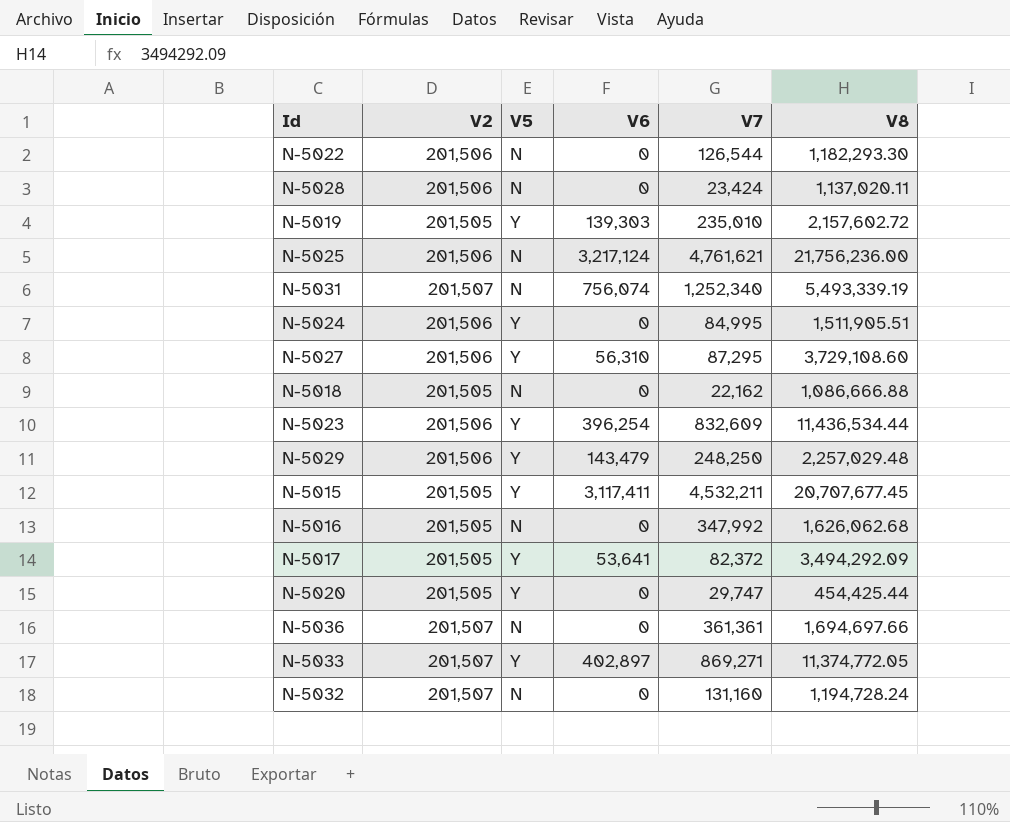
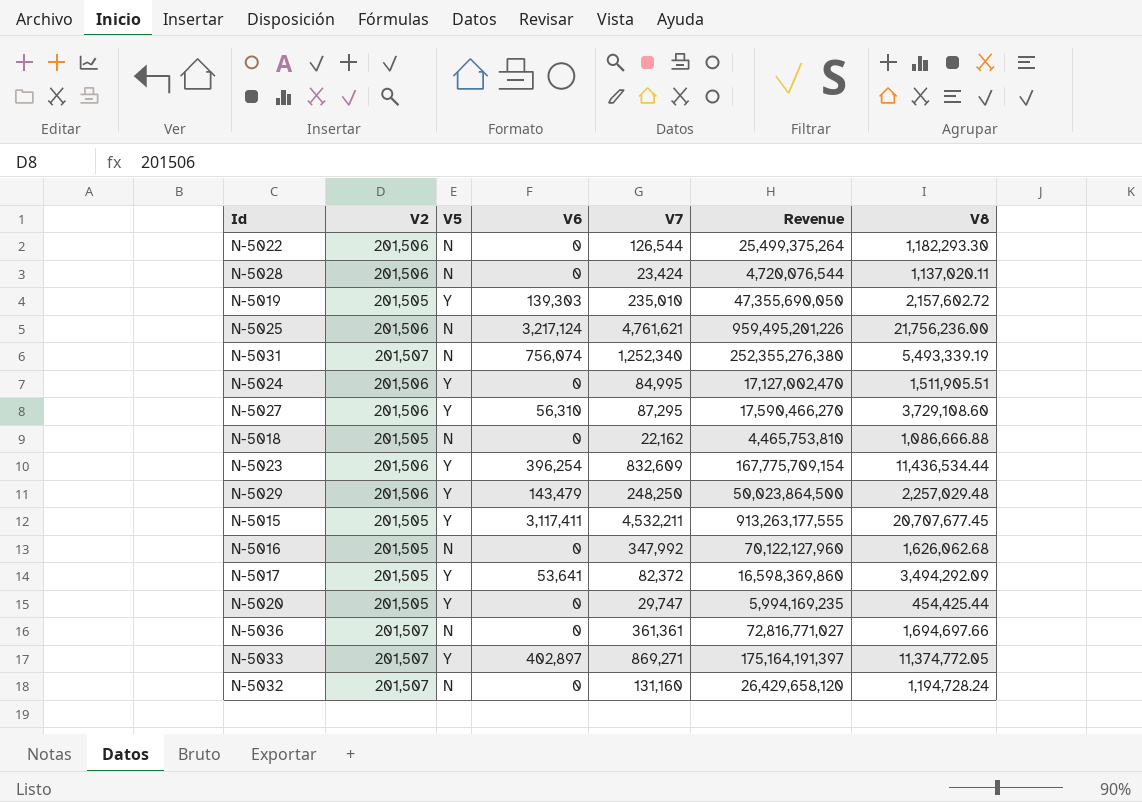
column Revenue | formula: none -> [V2] * [V7]

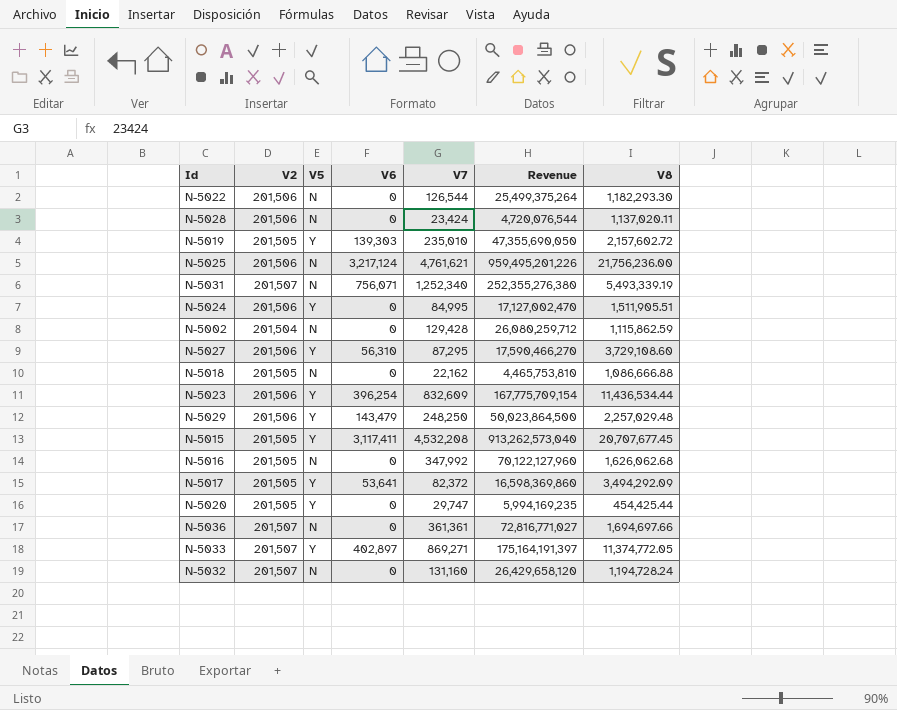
N-5031 | V6: 756,074 -> 756,071
row N-5002: none -> 201,504 | N | 0 | 129,428 | 26,080,259,712 | 1,115,862.59
N-5015 | V7: 4,532,211 -> 4,532,208
N-5015 | Revenue: 913,263,177,555 -> 913,262,573,040

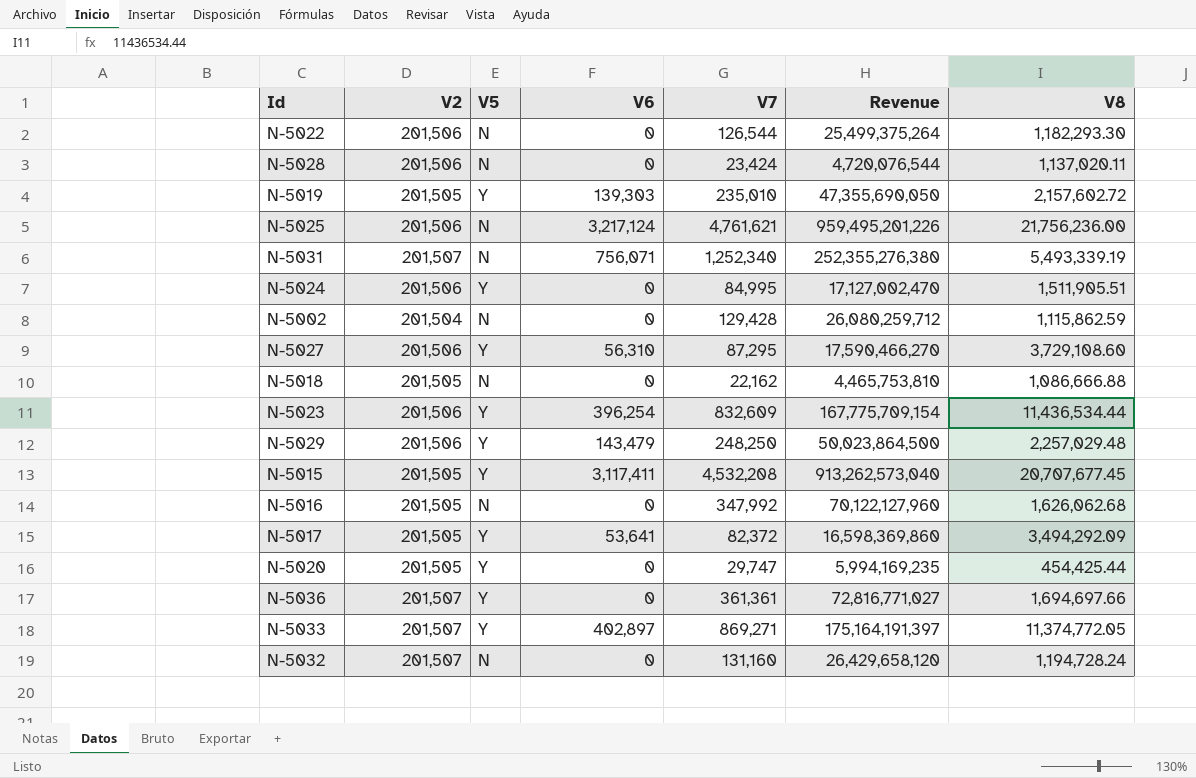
N-5036 | V5: N -> Y

